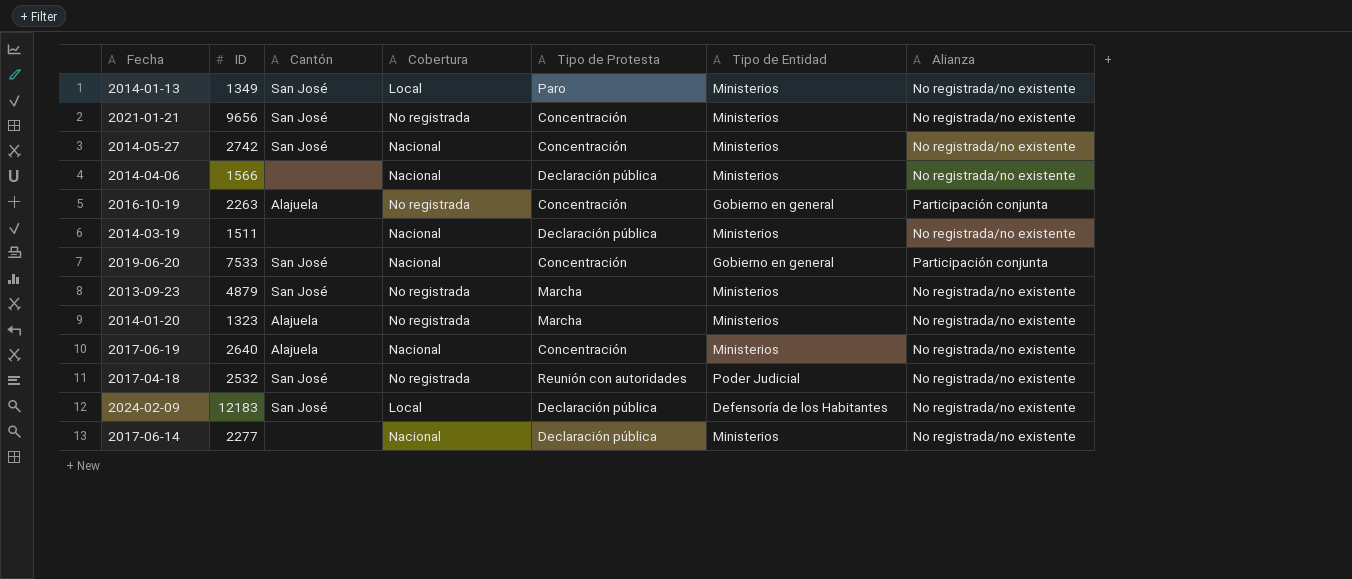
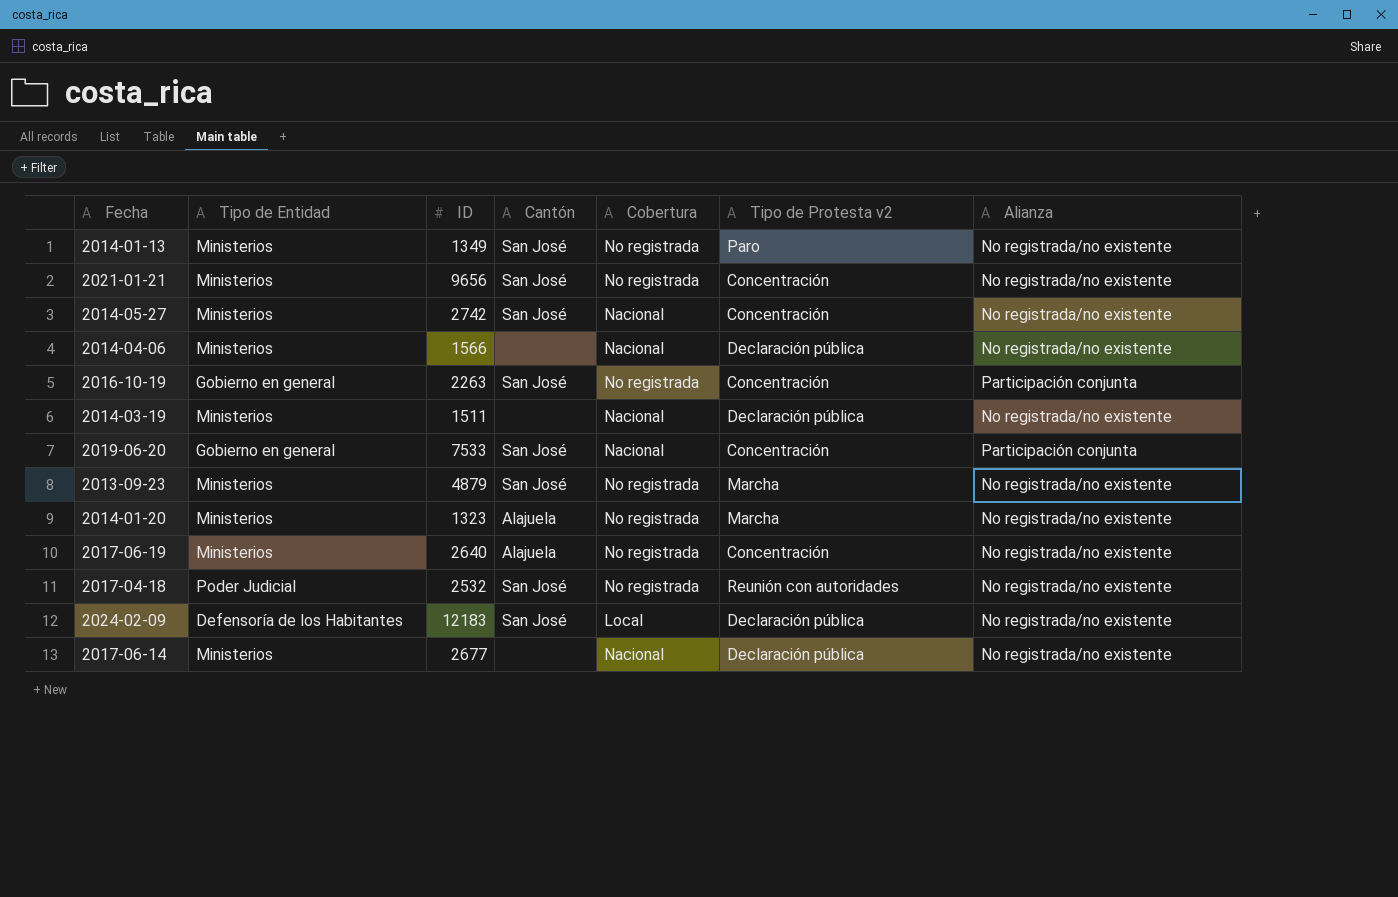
column Tipo de Entidad | position: 6 -> 2
column name: Tipo de Protesta -> Tipo de Protesta v2
2014-01-13 | Cobertura: Local -> No registrada
2016-10-19 | Cantón: Alajuela -> San José
2017-06-19 | Cobertura: Nacional -> No registrada
2017-06-14 | ID: 2277 -> 2677

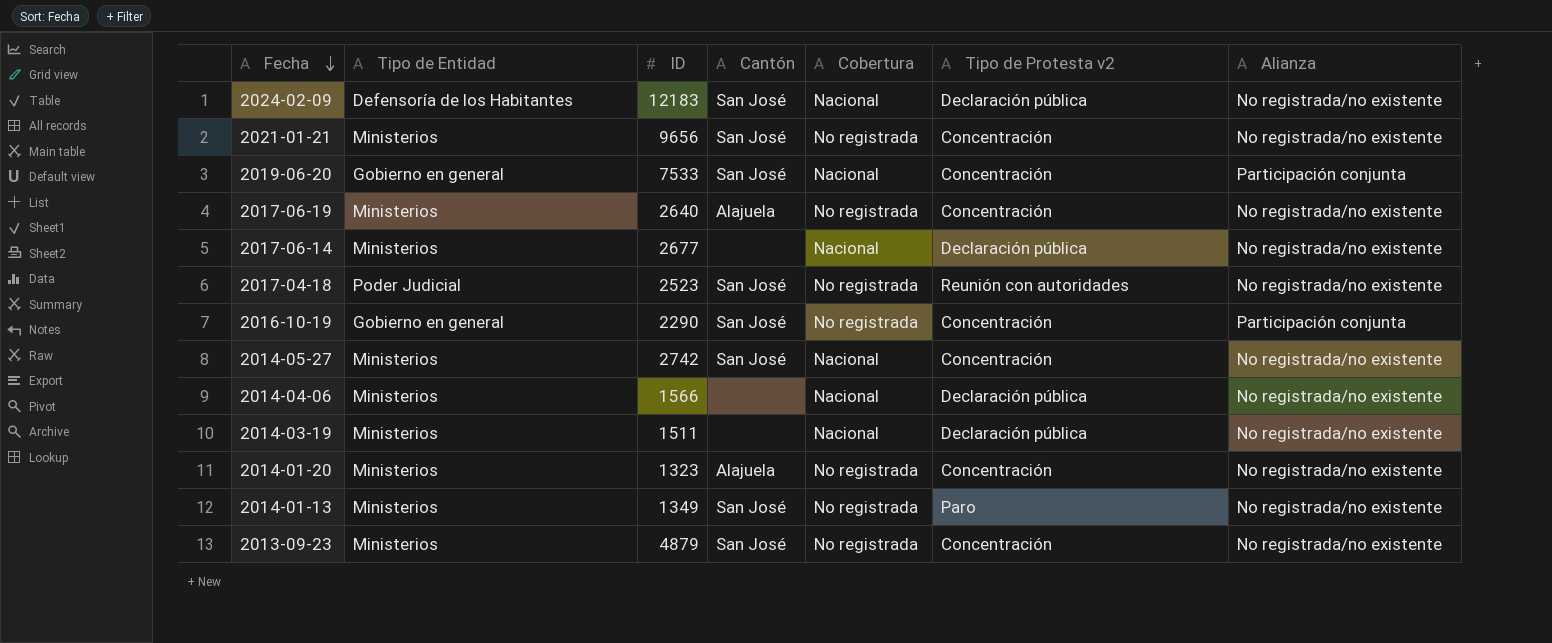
row order: none -> Fecha descending
2024-02-09 | Cobertura: Local -> Nacional
2017-04-18 | ID: 2532 -> 2523
2016-10-19 | ID: 2263 -> 2290
2014-01-20 | Tipo de Protesta v2: Marcha -> Concentración
2013-09-23 | Tipo de Protesta v2: Marcha -> Concentración

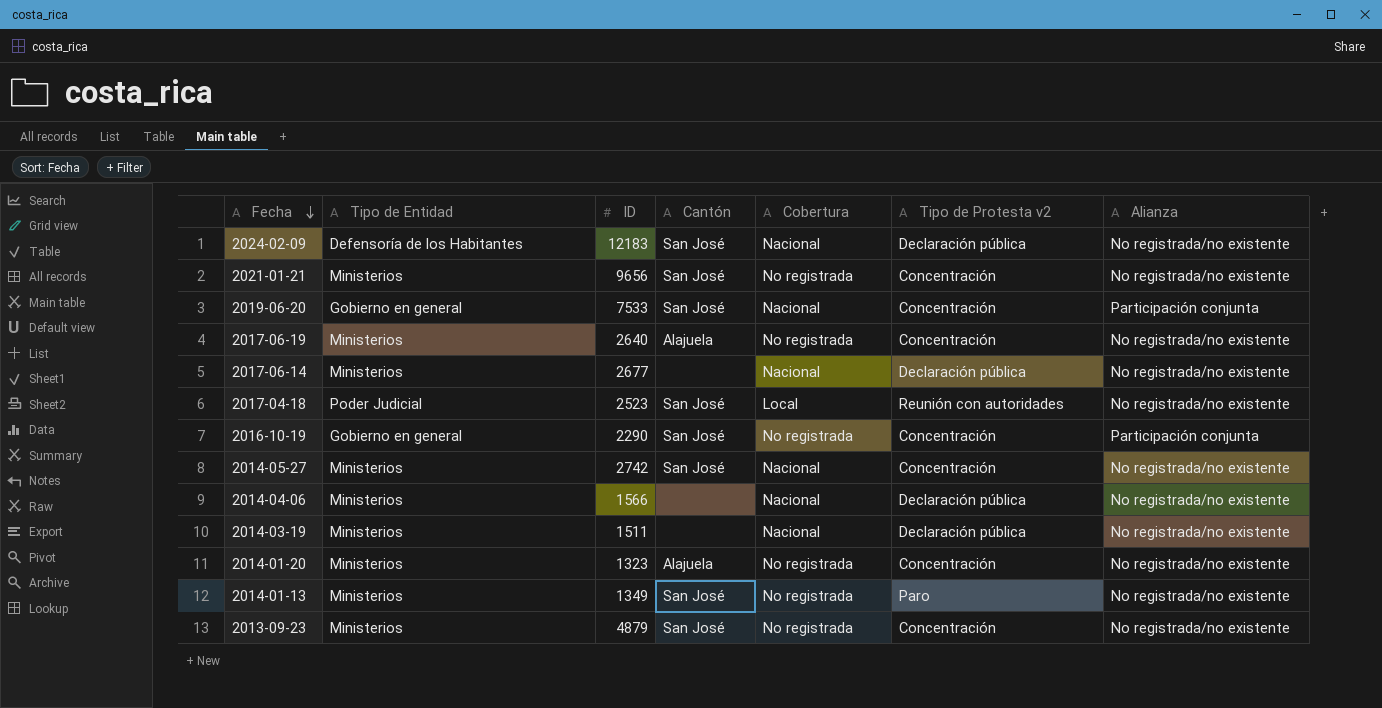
2017-04-18 | Cobertura: No registrada -> Local

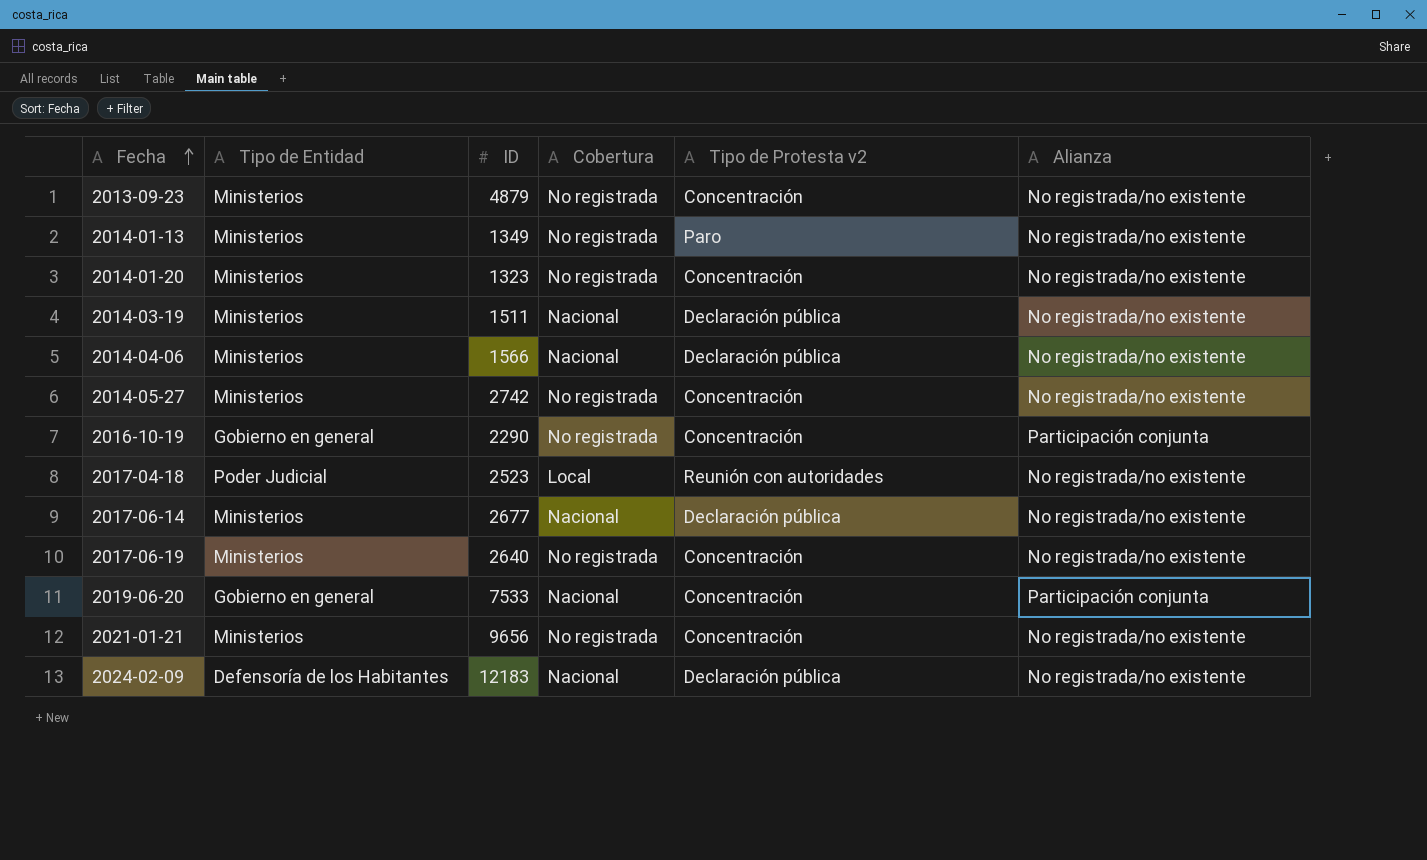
row order: Fecha descending -> Fecha ascending
column Cantón | position: 4 -> none
2014-05-27 | Cobertura: Nacional -> No registrada

